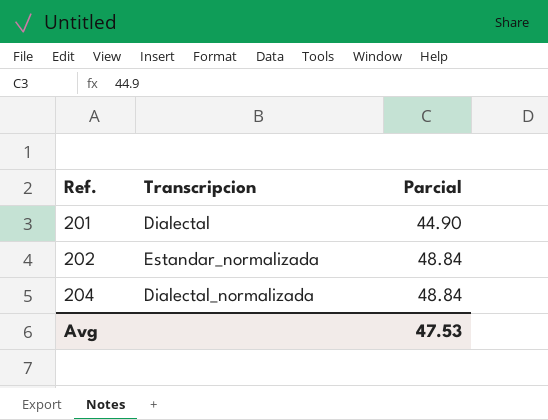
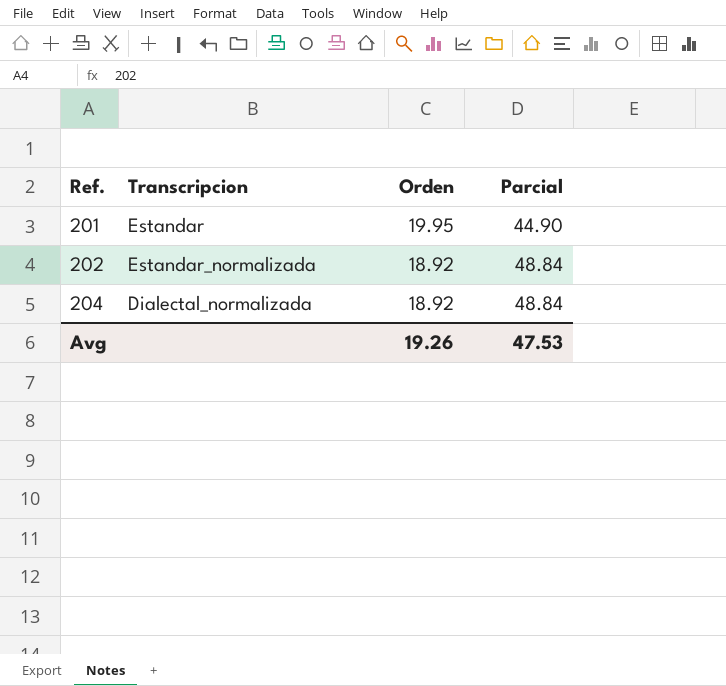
column Orden | position: none -> 3
201 | Transcripcion: Dialectal -> Estandar

